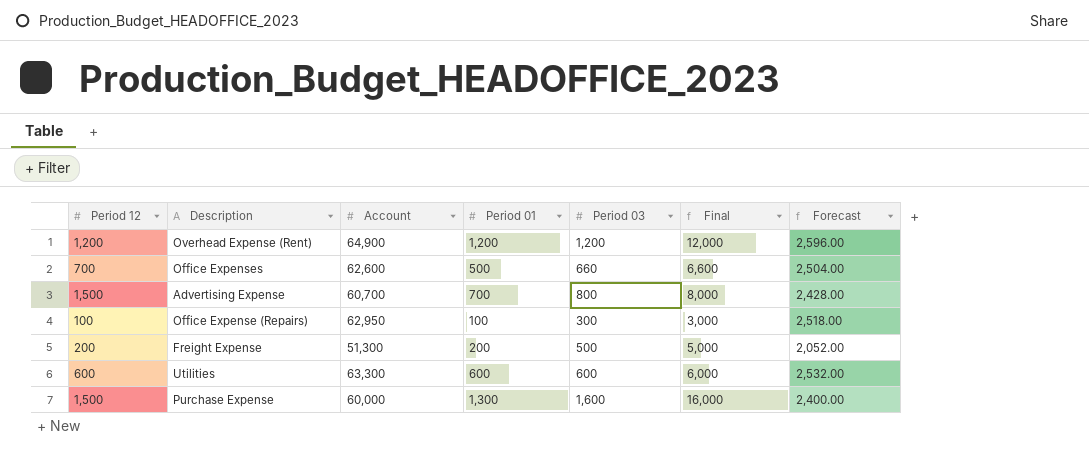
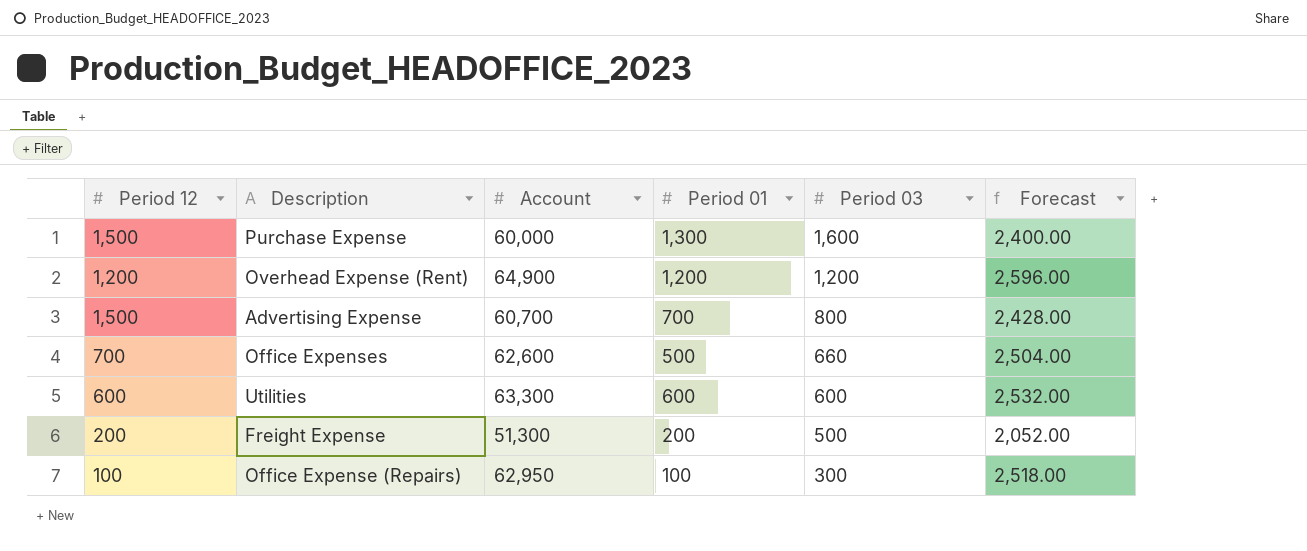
row order: none -> Period 03 descending
column Final | formula: [Period 03] * 10 -> none

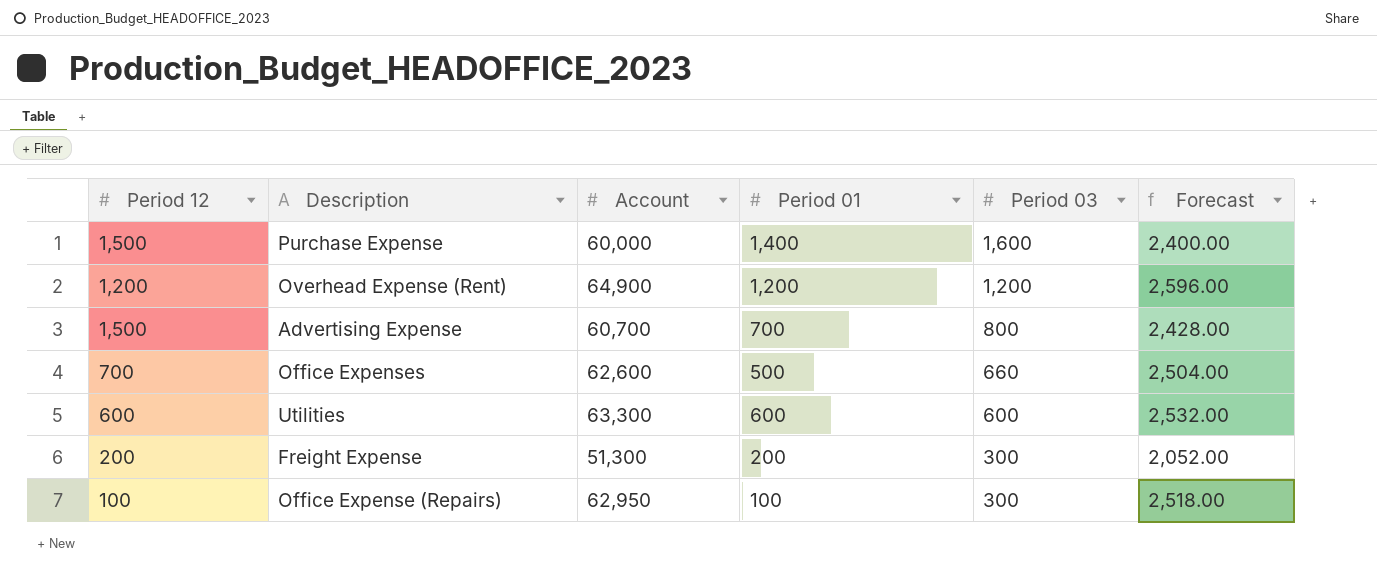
Purchase Expense | Period 01: 1,300 -> 1,400
Freight Expense | Period 03: 500 -> 300

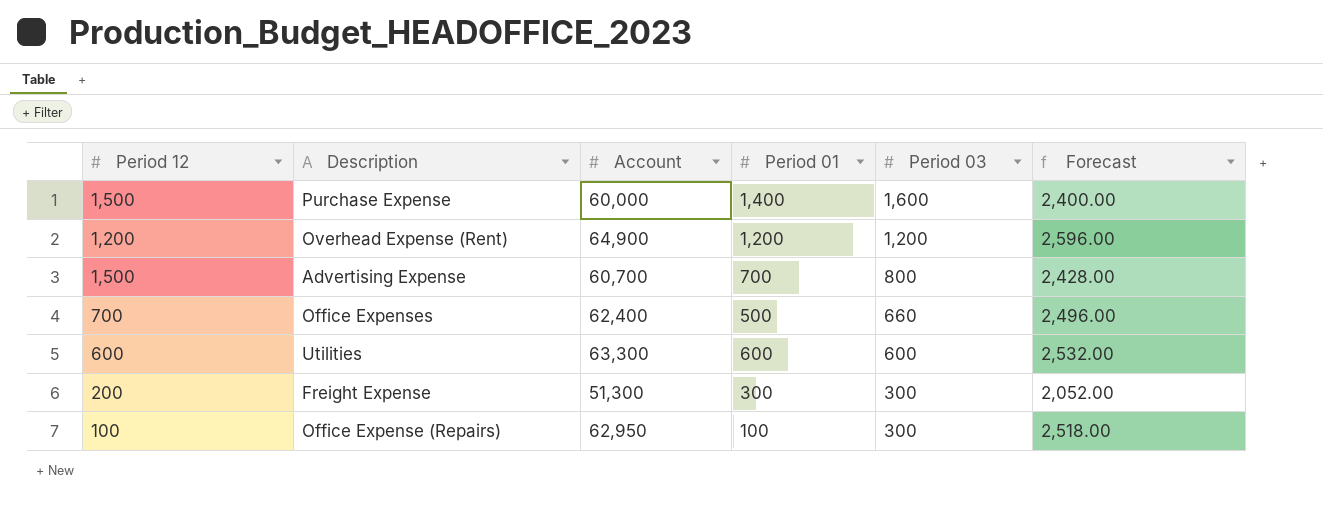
Office Expenses | Account: 62,600 -> 62,400
Office Expenses | Forecast: 2,504.00 -> 2,496.00
Freight Expense | Period 01: 200 -> 300

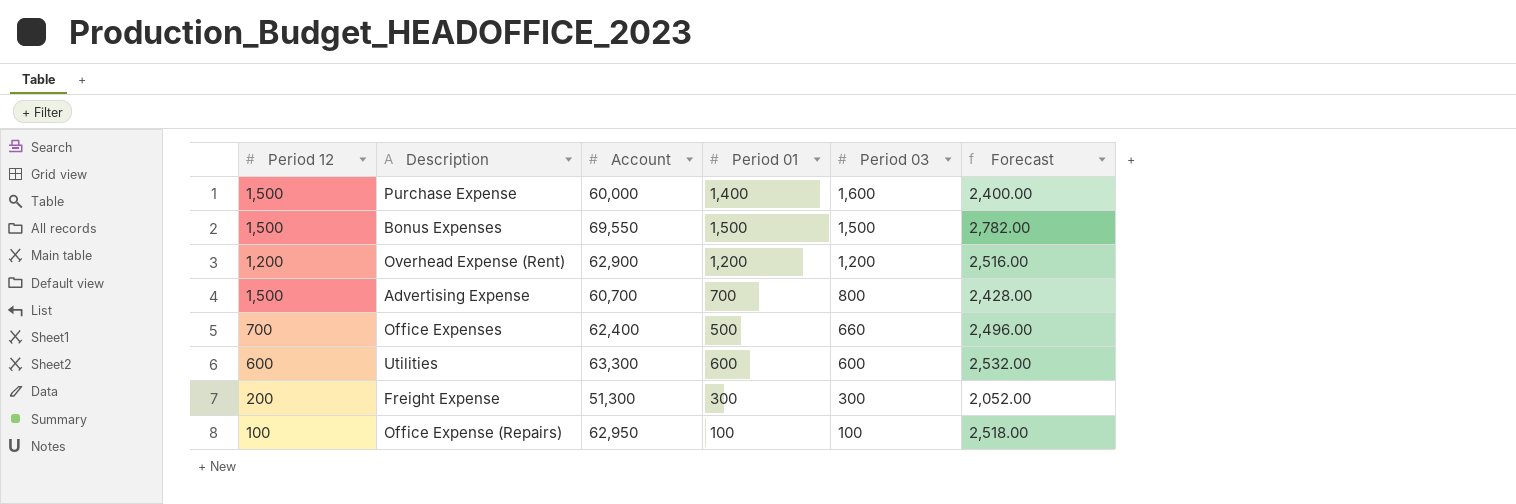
row Bonus Expenses: none -> 1,500 | 69,550 | 1,500 | 1,500 | 2,782.00
Overhead Expense (Rent) | Account: 64,900 -> 62,900
Overhead Expense (Rent) | Forecast: 2,596.00 -> 2,516.00
Office Expense (Repairs) | Period 03: 300 -> 100

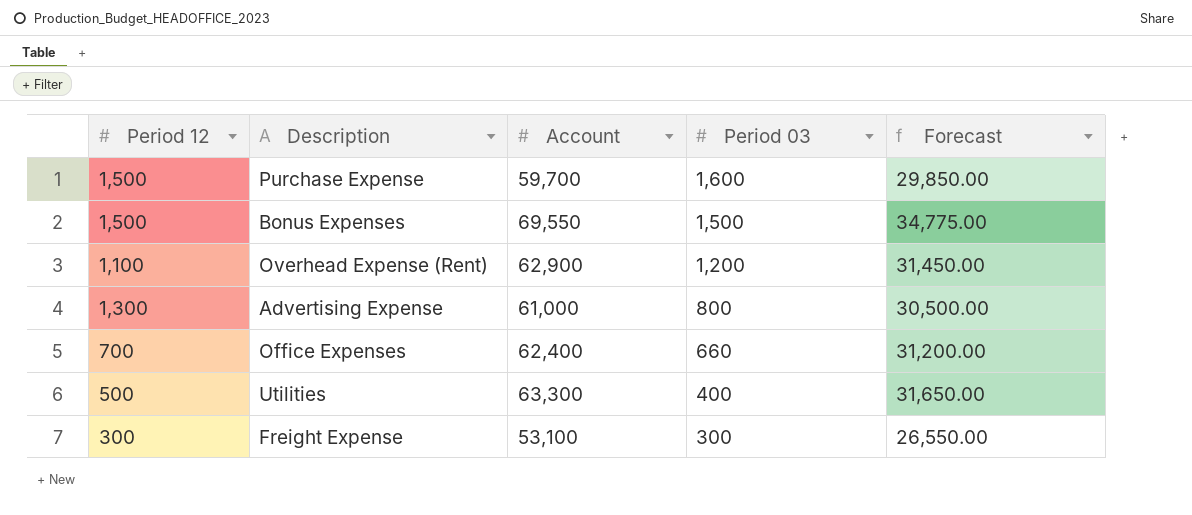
column Period 01 | position: 4 -> none
column Forecast | formula: [Account] * 0.04 -> [Account] * 0.5
row Office Expense (Repairs): 100 | 62,950 | 100 | 100 | 2,518.00 -> none
Purchase Expense | Account: 60,000 -> 59,700
Overhead Expense (Rent) | Period 12: 1,200 -> 1,100
Advertising Expense | Period 12: 1,500 -> 1,300
Advertising Expense | Account: 60,700 -> 61,000
Utilities | Period 12: 600 -> 500
Utilities | Period 03: 600 -> 400
Freight Expense | Period 12: 200 -> 300
Freight Expense | Account: 51,300 -> 53,100

